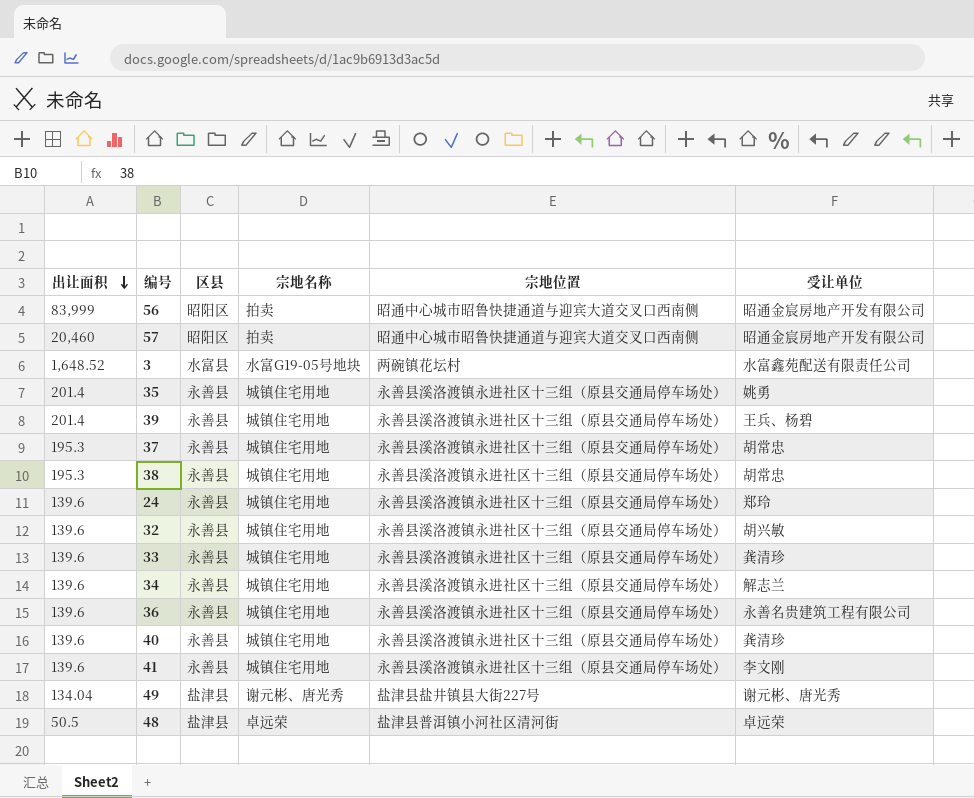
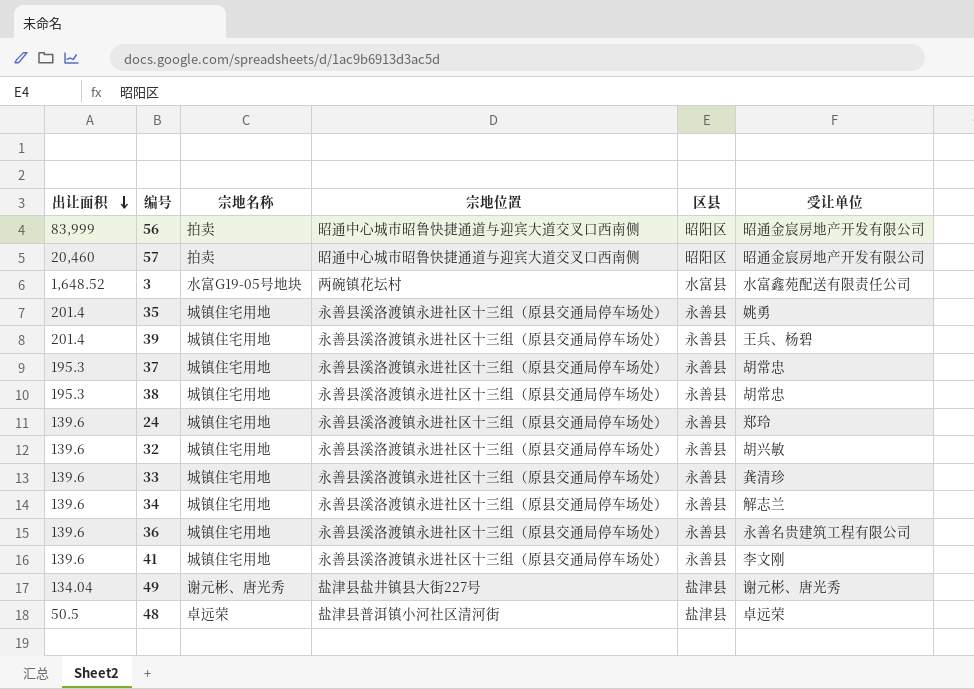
column 区县 | position: 3 -> 5
row 40: 139.6 | 永善县 | 城镇住宅用地 | 永善县溪洛渡镇永进社区十三组（原县交通局停车场处） | 龚清珍 -> none

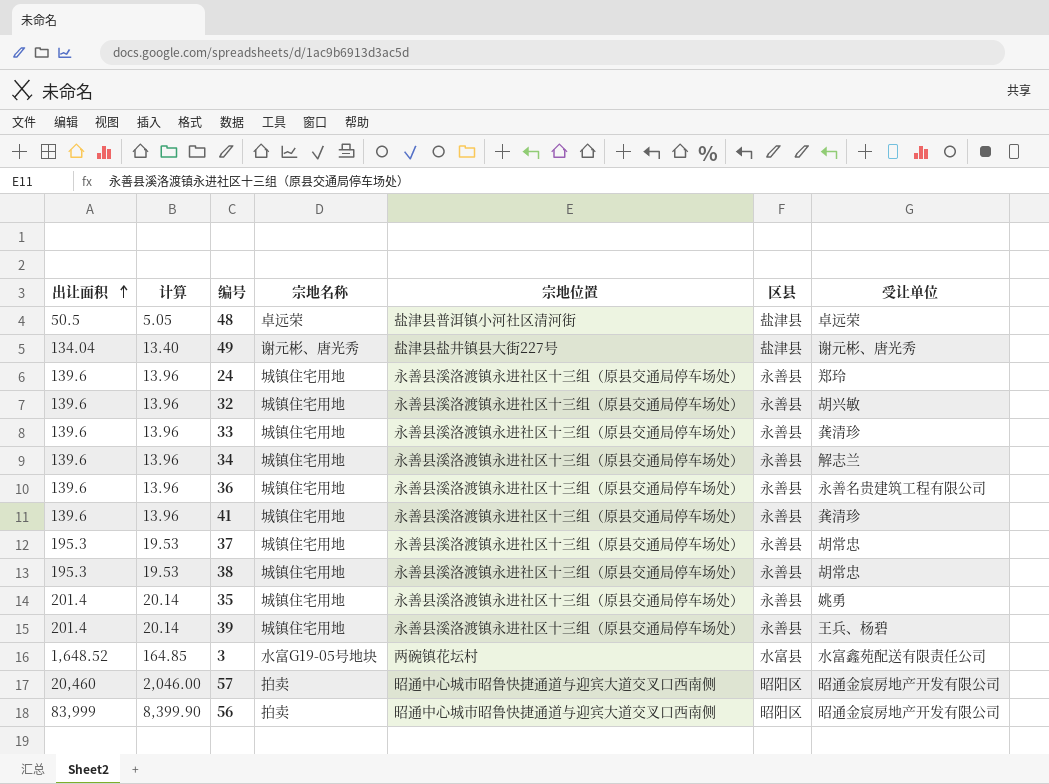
row order: 出让面积 descending -> 出让面积 ascending
column 计算 | formula: none -> [出让面积] * 0.1
41 | 受让单位: 李文刚 -> 龚清珍

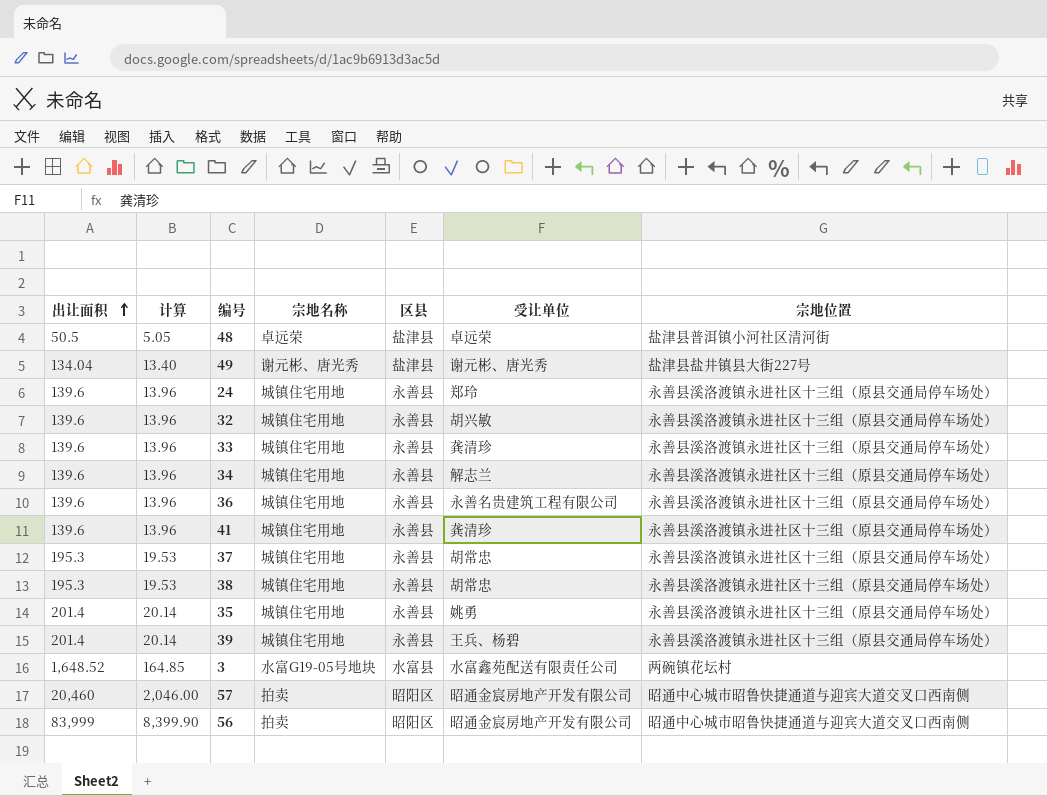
column 宗地位置 | position: 5 -> 7

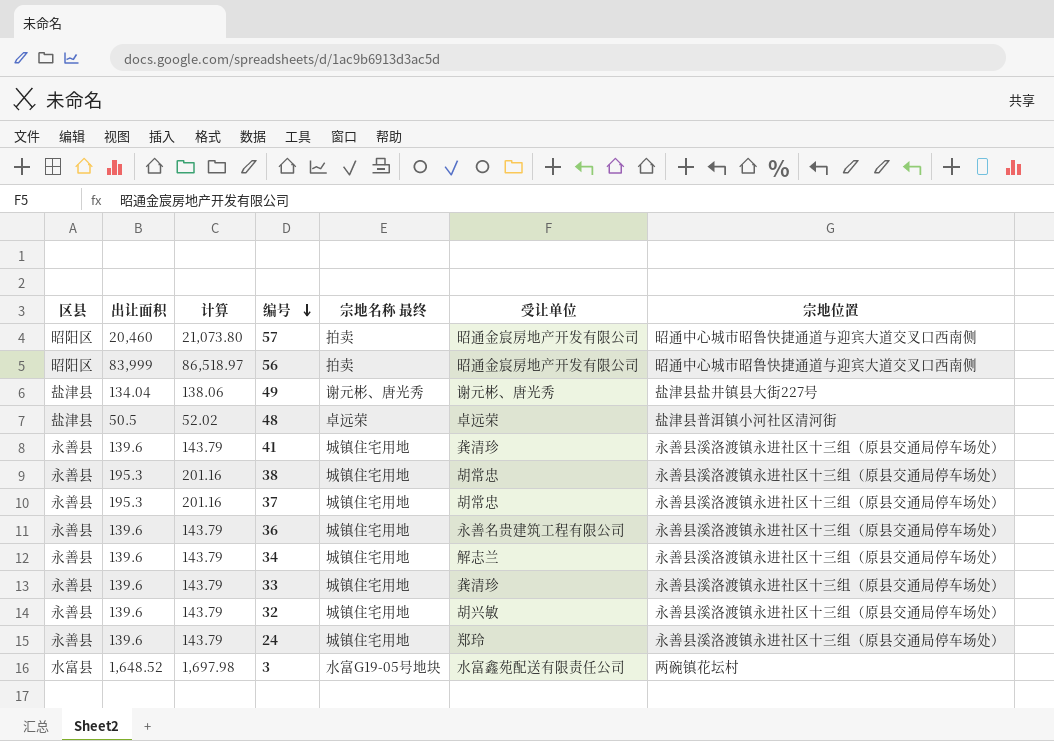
row order: 出让面积 ascending -> 编号 descending
column 区县 | position: 5 -> 1
column 计算 | formula: [出让面积] * 0.1 -> [出让面积] * 1.03
column name: 宗地名称 -> 宗地名称 最终
row 35: 201.4 | 20.14 | 城镇住宅用地 | 永善县 | 姚勇 | 永善县溪洛渡镇永进社区十三组（原县交通局停车场处） -> none
row 39: 201.4 | 20.14 | 城镇住宅用地 | 永善县 | 王兵、杨碧 | 永善县溪洛渡镇永进社区十三组（原县交通局停车场处） -> none

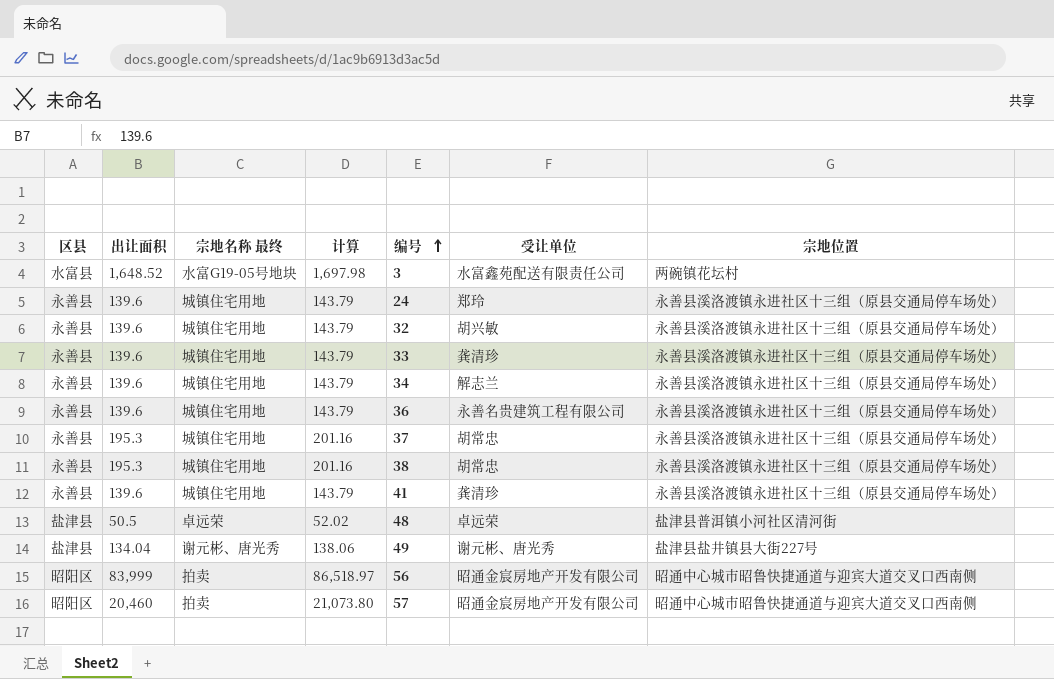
row order: 编号 descending -> 编号 ascending
column 宗地名称 最终 | position: 5 -> 3

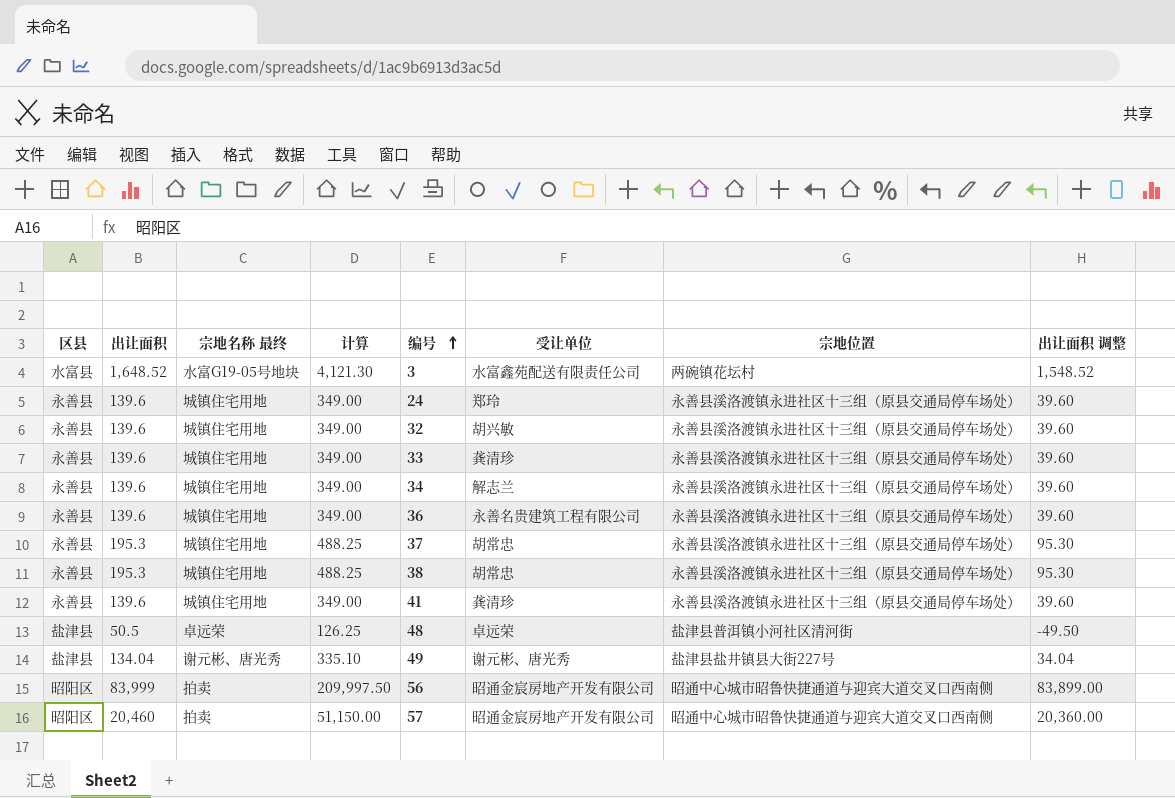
column 计算 | formula: [出让面积] * 1.03 -> [出让面积] * 2.5
column 出让面积 调整 | formula: none -> [出让面积] - 100

